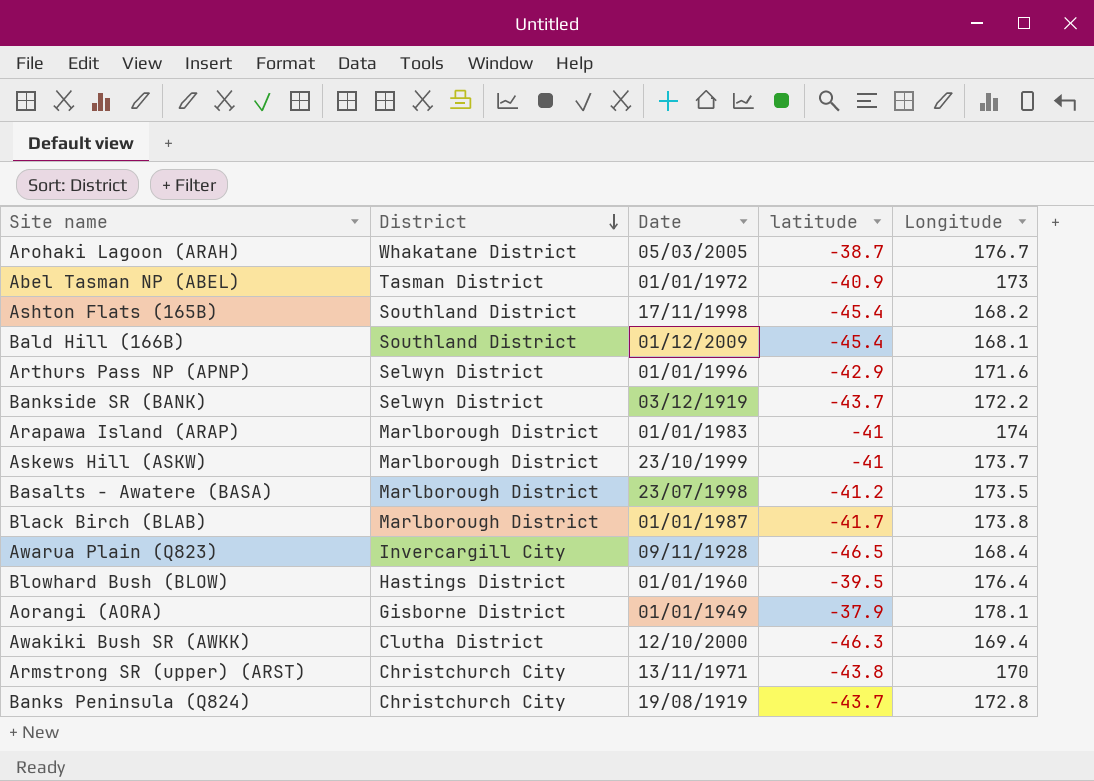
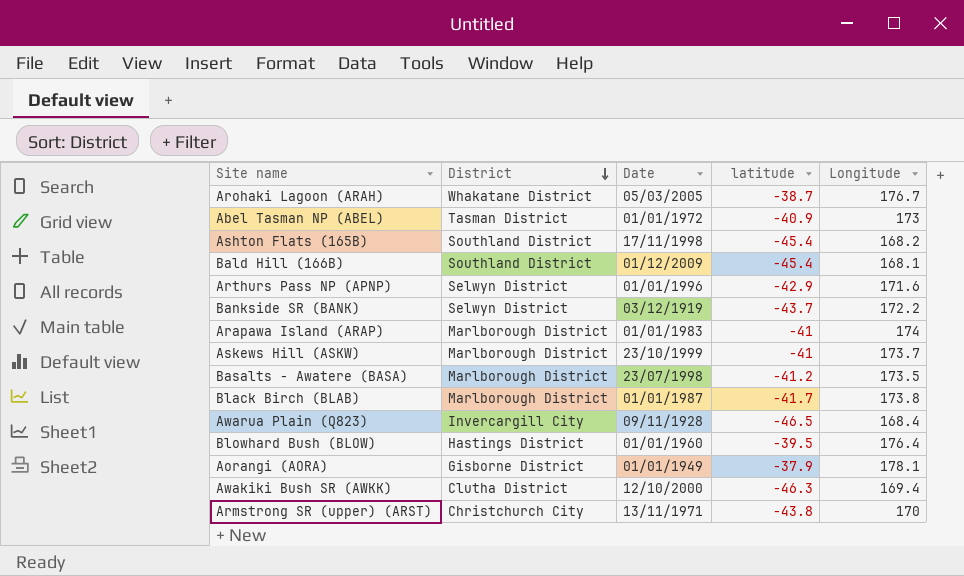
row Banks Peninsula (Q824): Christchurch City | 19/08/1919 | -43.7 | 172.8 -> none

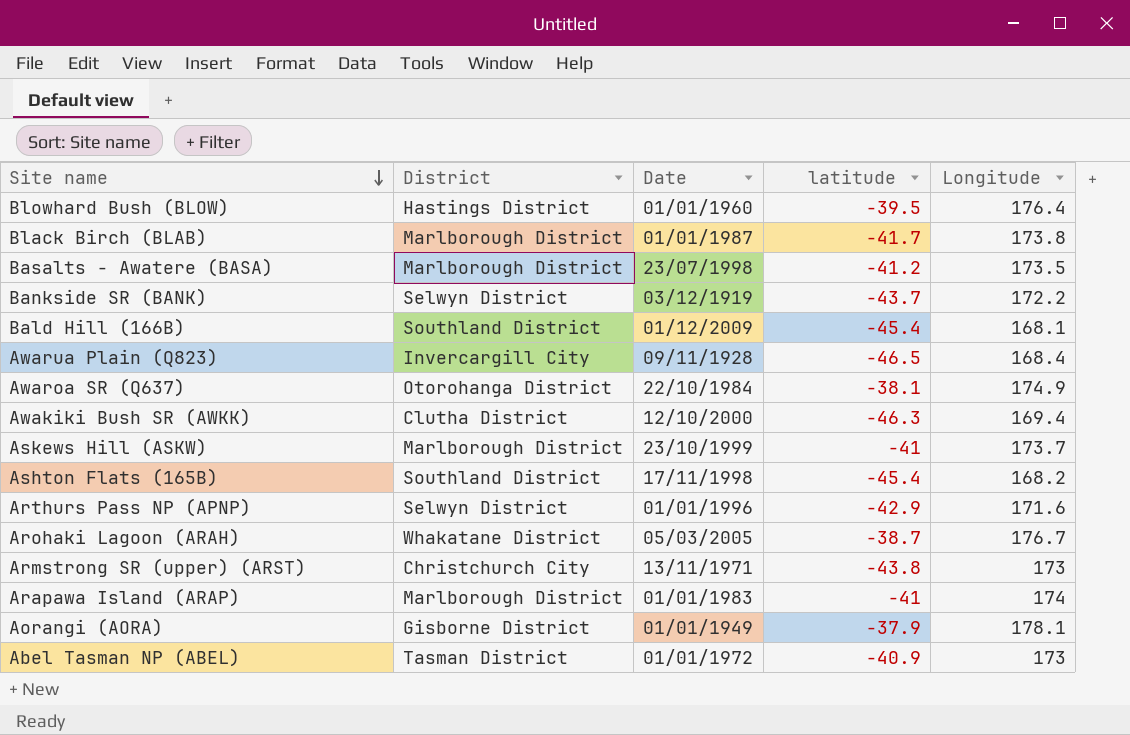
row order: District descending -> Site name descending
row Awaroa SR (Q637): none -> Otorohanga District | 22/10/1984 | -38.1 | 174.9
Armstrong SR (upper) (ARST) | Longitude: 170 -> 173

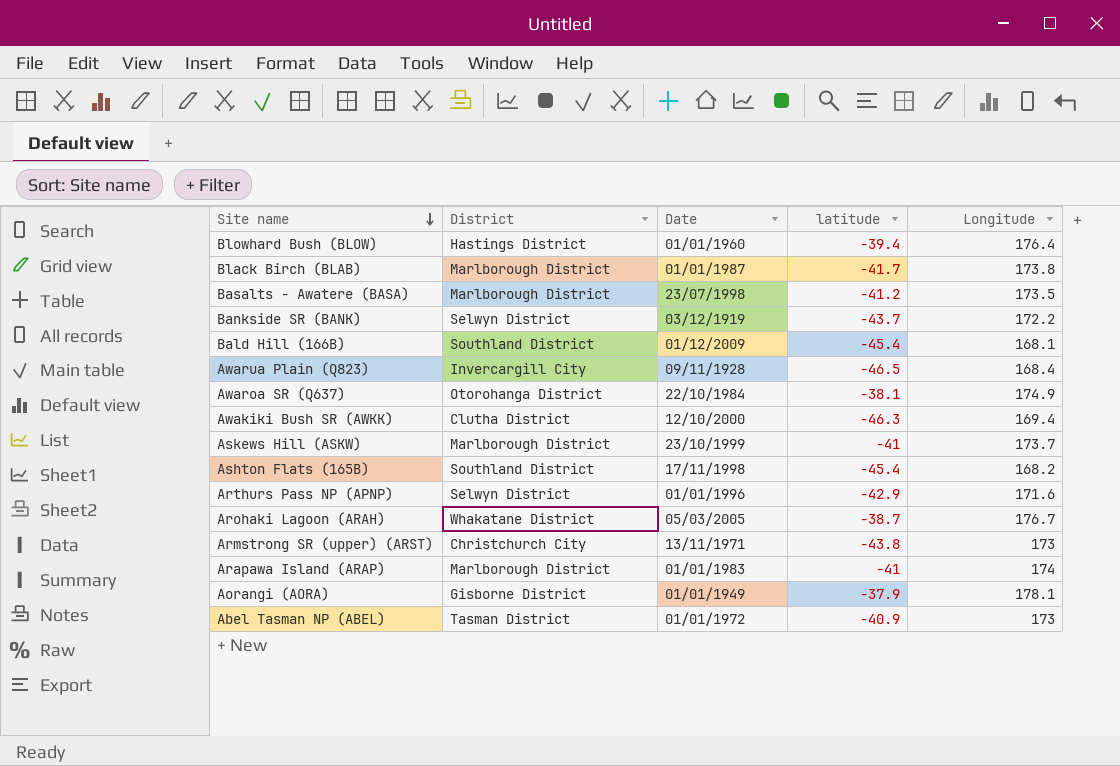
Blowhard Bush (BLOW) | latitude: -39.5 -> -39.4

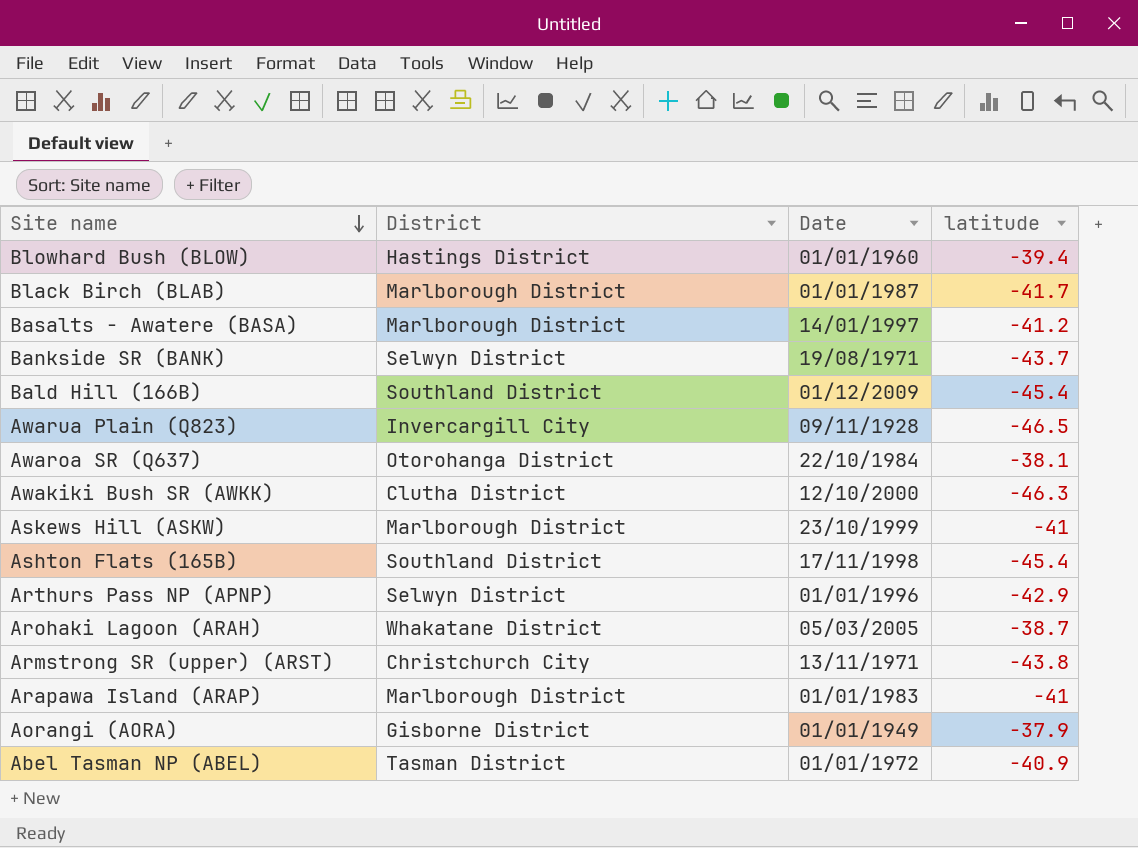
column Longitude | position: 5 -> none
Basalts - Awatere (BASA) | Date: 23/07/1998 -> 14/01/1997
Bankside SR (BANK) | Date: 03/12/1919 -> 19/08/1971

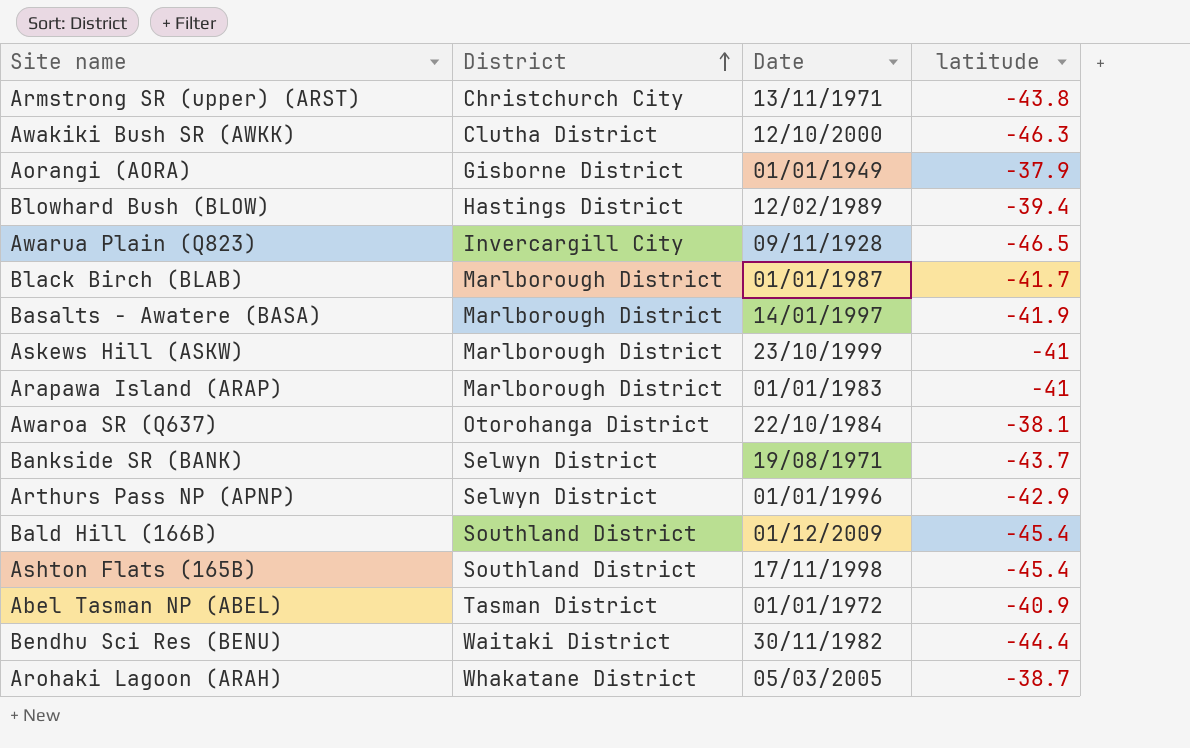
row order: Site name descending -> District ascending
Blowhard Bush (BLOW) | Date: 01/01/1960 -> 12/02/1989
Basalts - Awatere (BASA) | latitude: -41.2 -> -41.9
row Bendhu Sci Res (BENU): none -> Waitaki District | 30/11/1982 | -44.4

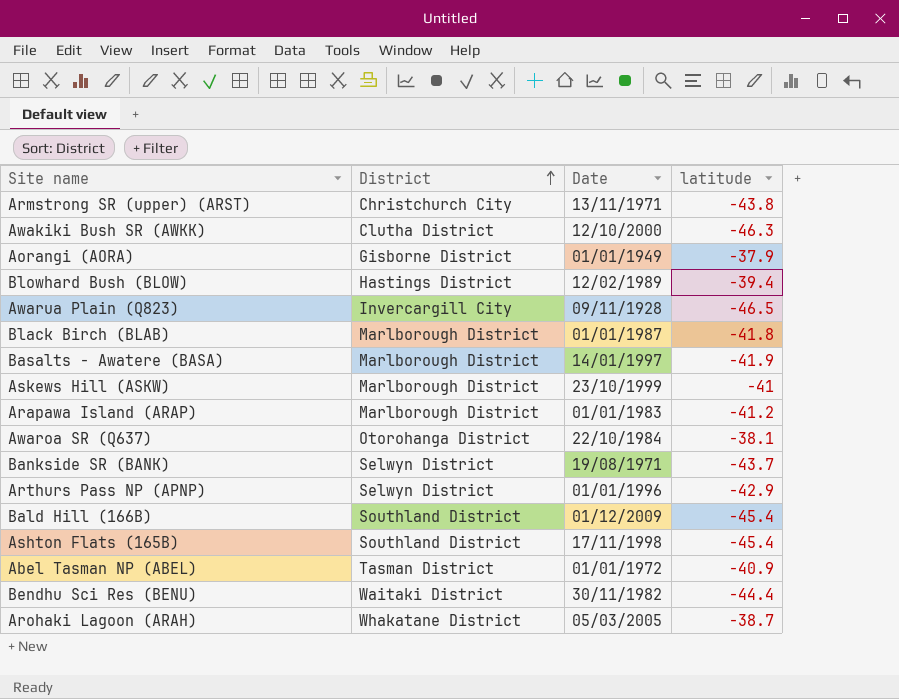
Black Birch (BLAB) | latitude: -41.7 -> -41.8
Arapawa Island (ARAP) | latitude: -41 -> -41.2

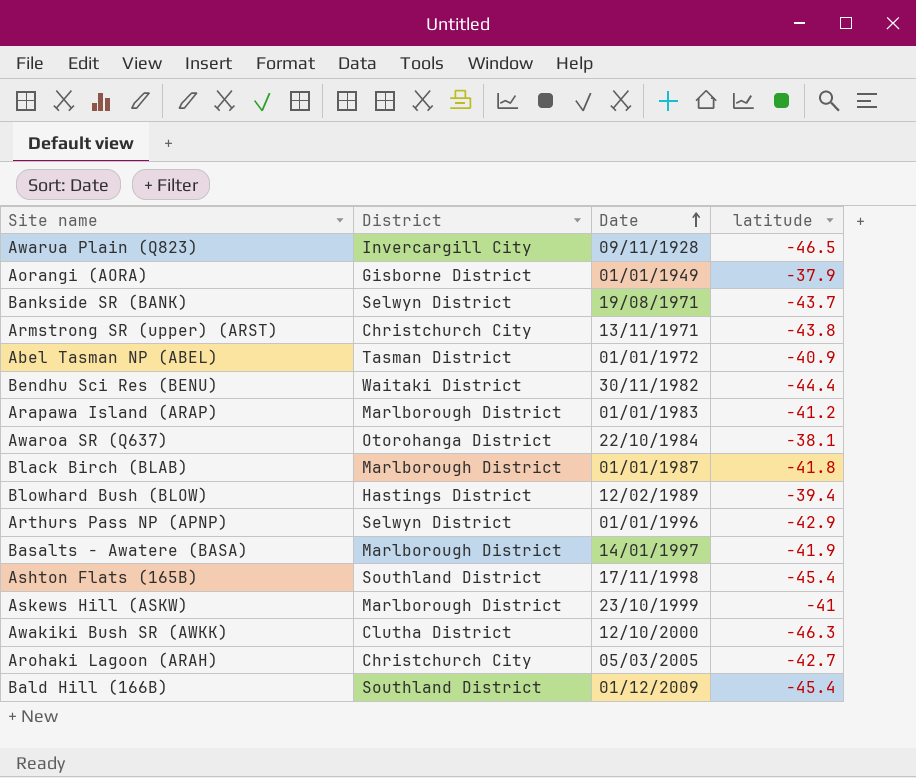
row order: District ascending -> Date ascending
Arohaki Lagoon (ARAH) | District: Whakatane District -> Christchurch City
Arohaki Lagoon (ARAH) | latitude: -38.7 -> -42.7

